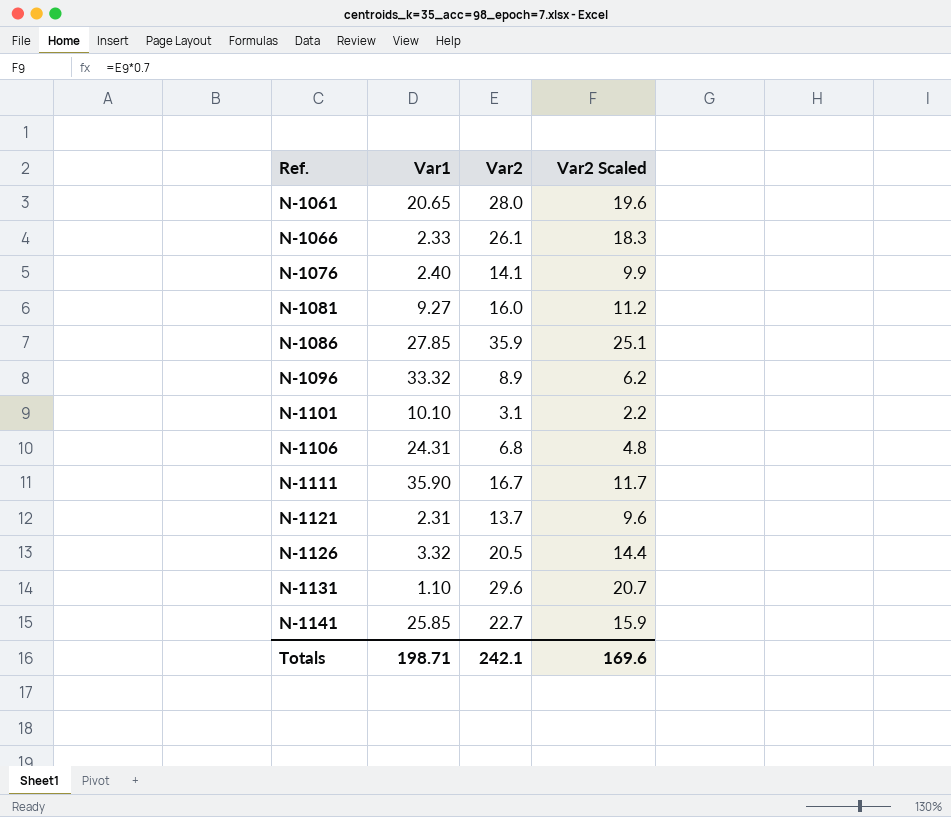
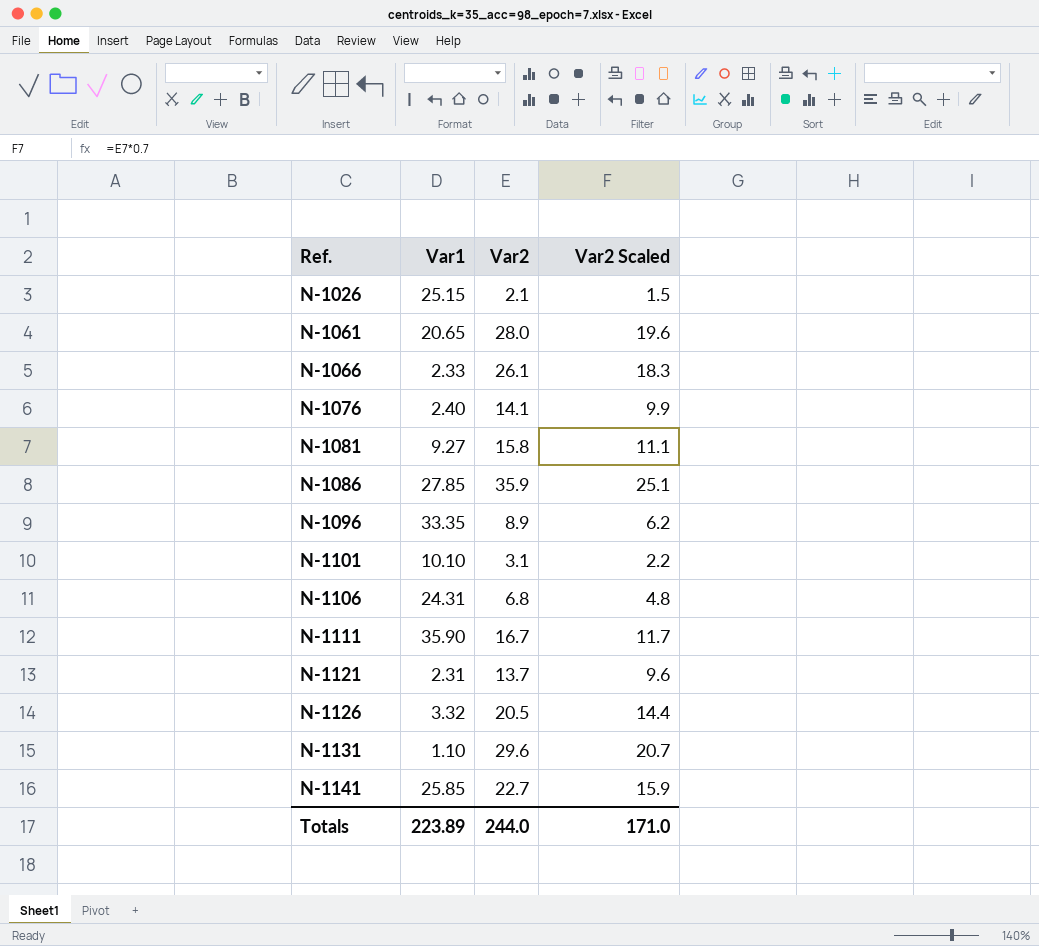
row N-1026: none -> 25.15 | 2.1 | 1.5
N-1081 | Var2: 16.0 -> 15.8
N-1081 | Var2 Scaled: 11.2 -> 11.1
N-1096 | Var1: 33.32 -> 33.35
Totals | Var1: 198.71 -> 223.89
Totals | Var2: 242.1 -> 244.0
Totals | Var2 Scaled: 169.6 -> 171.0

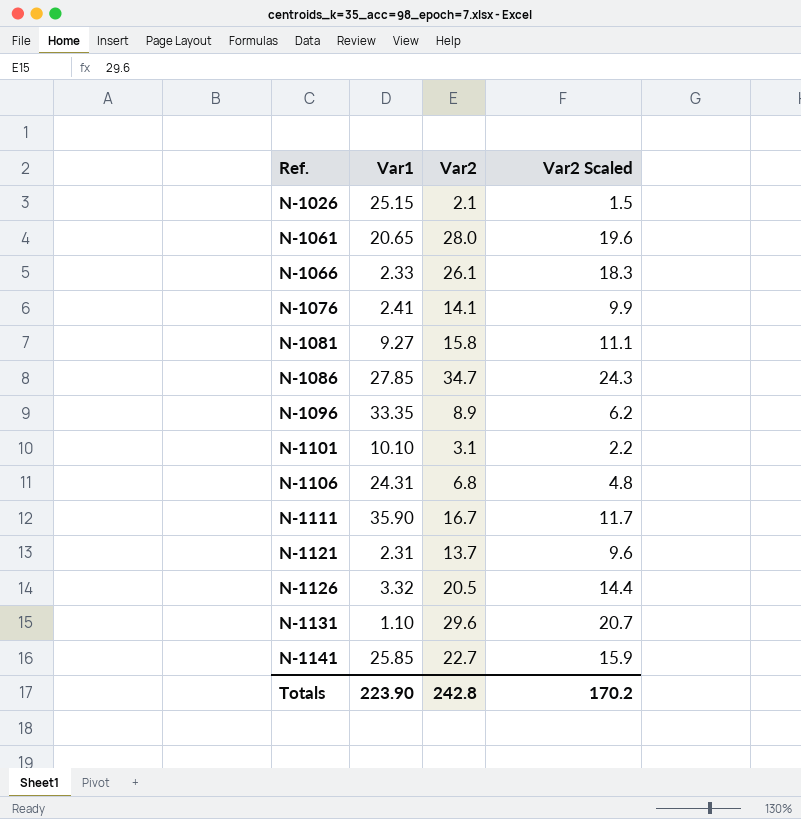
N-1076 | Var1: 2.40 -> 2.41
N-1086 | Var2: 35.9 -> 34.7
N-1086 | Var2 Scaled: 25.1 -> 24.3
Totals | Var1: 223.89 -> 223.90
Totals | Var2: 244.0 -> 242.8
Totals | Var2 Scaled: 171.0 -> 170.2

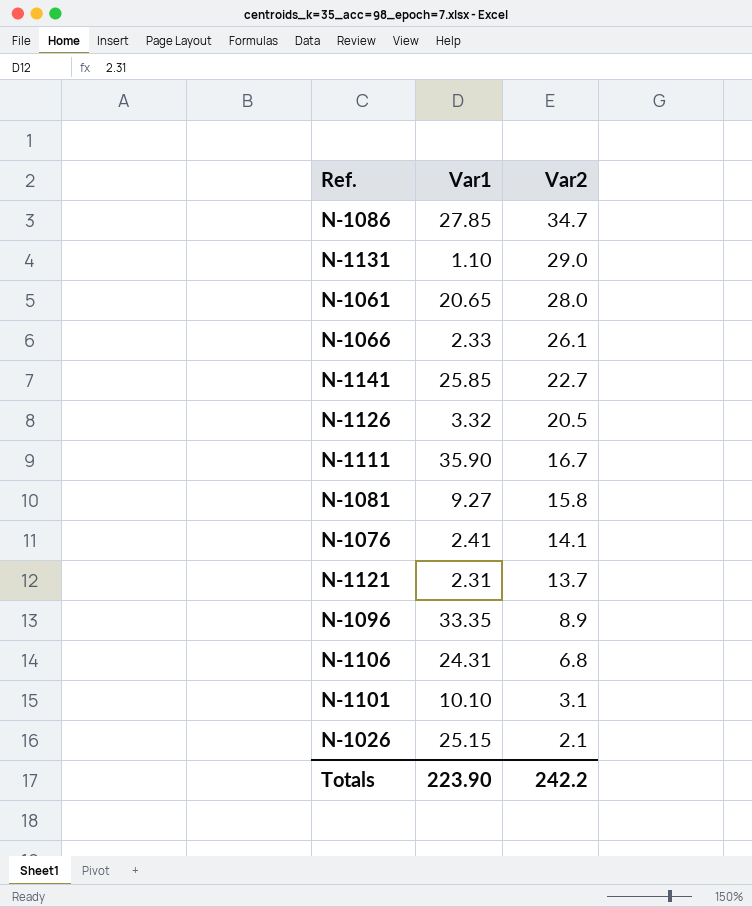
row order: Ref. ascending -> Var2 descending
column Var2 Scaled | formula: [Var2] * 0.7 -> none
N-1131 | Var2: 29.6 -> 29.0
Totals | Var2: 242.8 -> 242.2

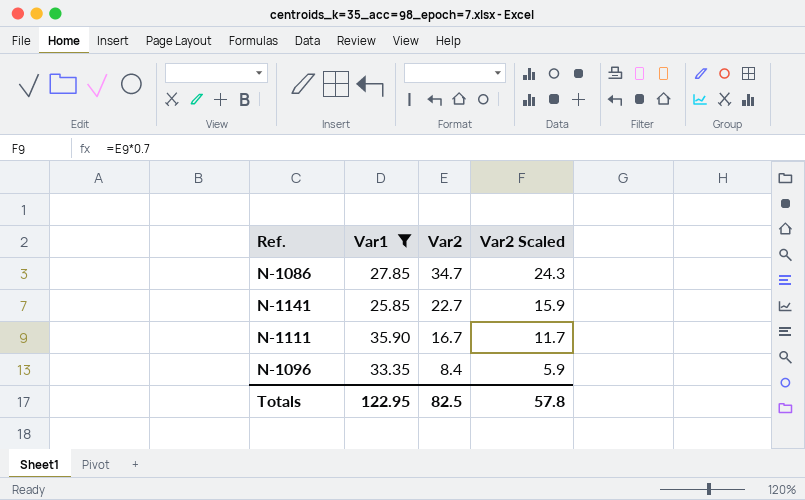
filter: none -> Var1 >= 25.85
column Var2 Scaled | formula: none -> [Var2] * 0.7
N-1096 | Var2: 8.9 -> 8.4
Totals | Var1: 223.90 -> 122.95
Totals | Var2: 242.2 -> 82.5

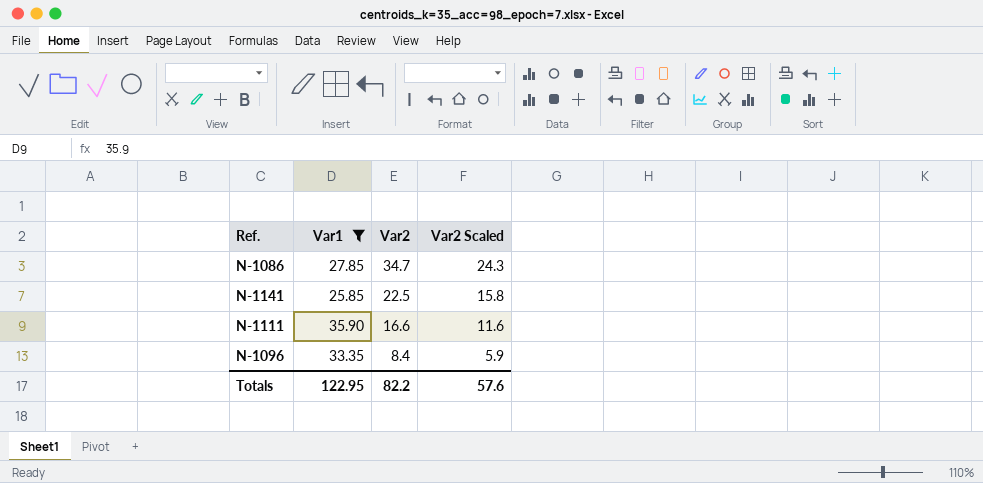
N-1141 | Var2: 22.7 -> 22.5
N-1141 | Var2 Scaled: 15.9 -> 15.8
N-1111 | Var2: 16.7 -> 16.6
N-1111 | Var2 Scaled: 11.7 -> 11.6
Totals | Var2: 82.5 -> 82.2
Totals | Var2 Scaled: 57.8 -> 57.6

